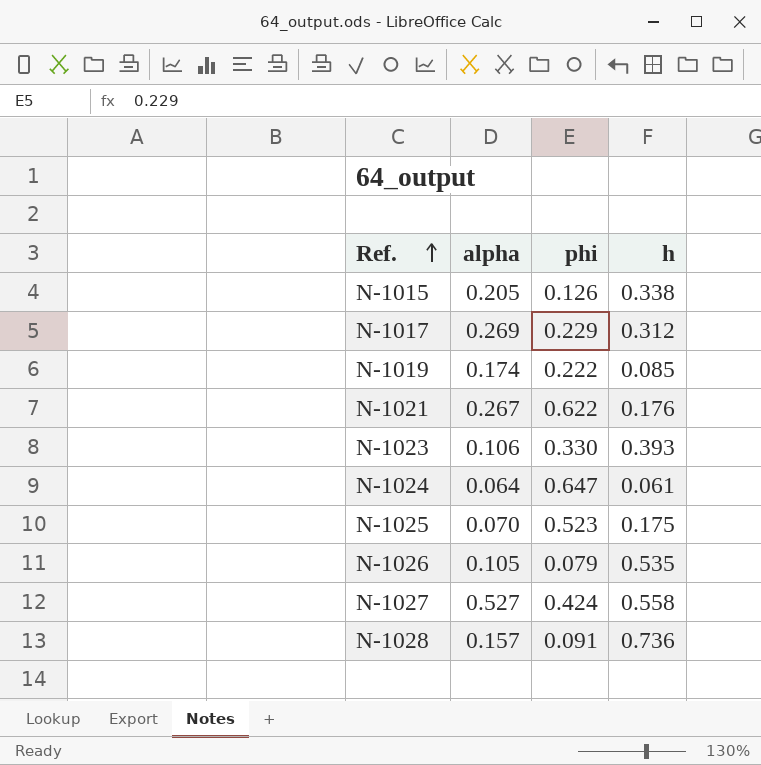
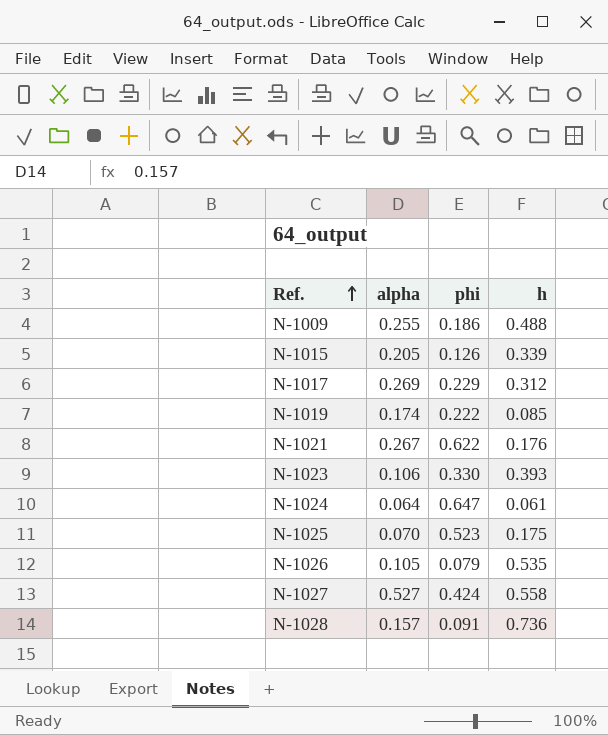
row N-1009: none -> 0.255 | 0.186 | 0.488
N-1015 | h: 0.338 -> 0.339

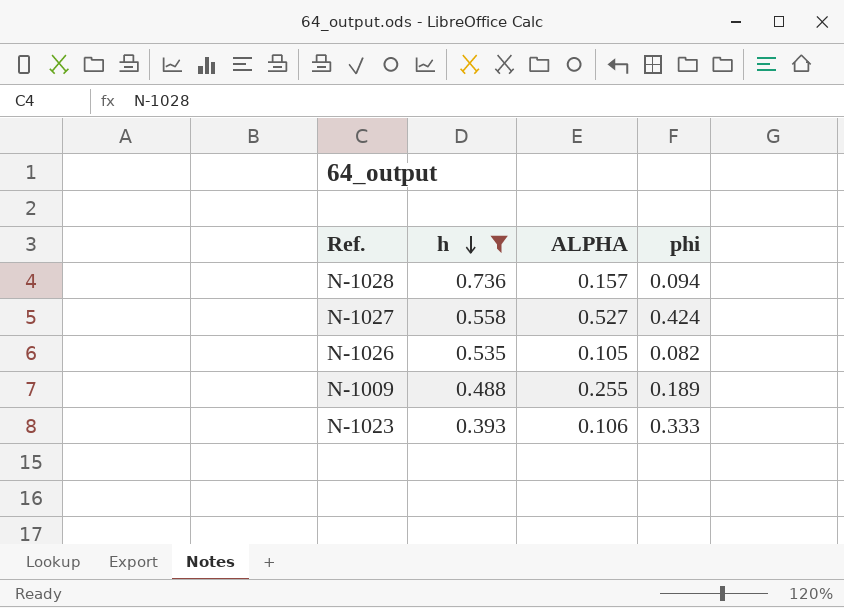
filter: none -> h >= 0.393
row order: Ref. ascending -> h descending
column h | position: 4 -> 2
column name: alpha -> ALPHA
N-1028 | phi: 0.091 -> 0.094
N-1026 | phi: 0.079 -> 0.082
N-1009 | phi: 0.186 -> 0.189
N-1023 | phi: 0.330 -> 0.333

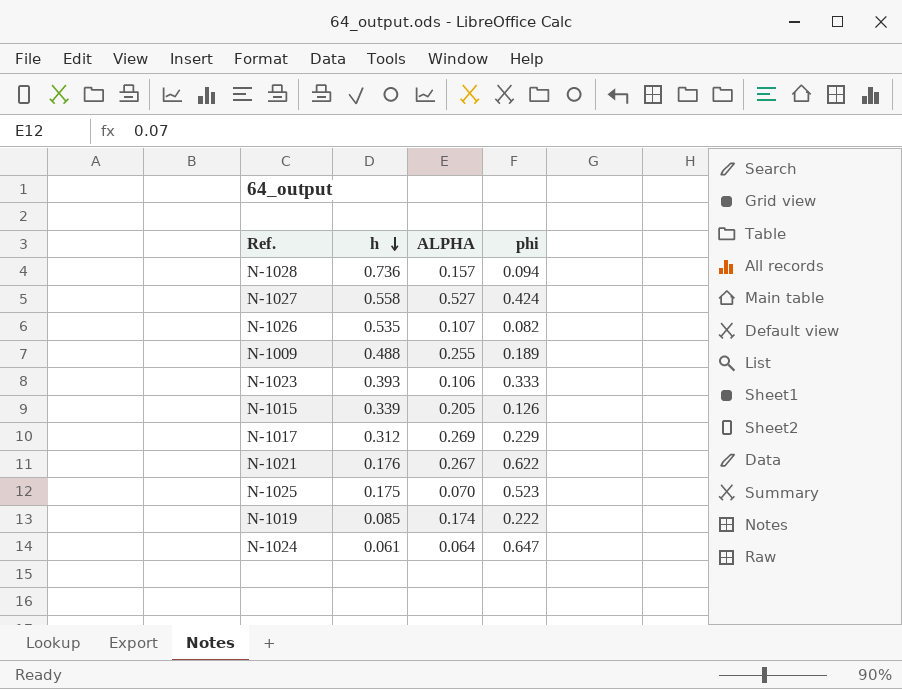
filter: h >= 0.393 -> none
N-1026 | ALPHA: 0.105 -> 0.107

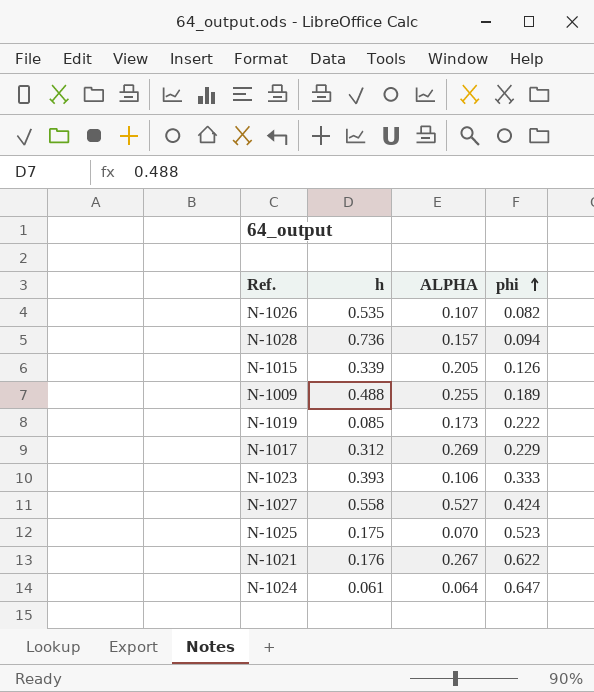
row order: h descending -> phi ascending
N-1019 | ALPHA: 0.174 -> 0.173

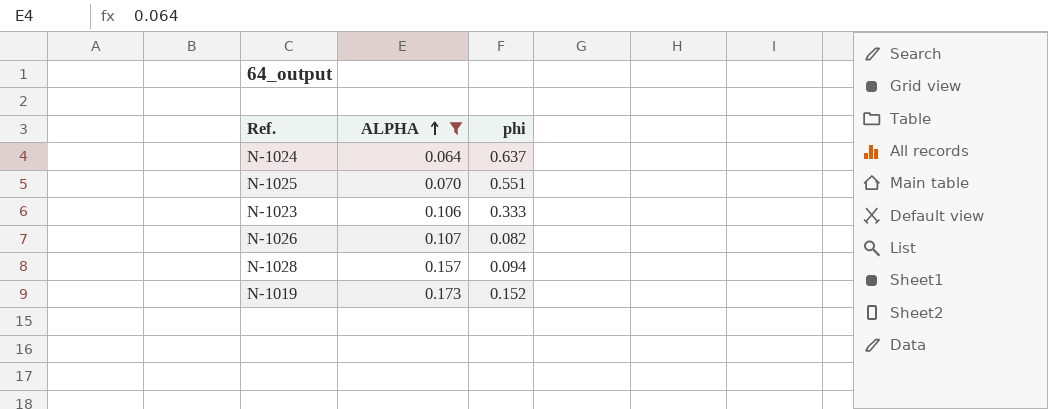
filter: none -> ALPHA <= 0.173
row order: phi ascending -> ALPHA ascending
column h | position: 2 -> none
N-1024 | phi: 0.647 -> 0.637
N-1025 | phi: 0.523 -> 0.551
N-1019 | phi: 0.222 -> 0.152

